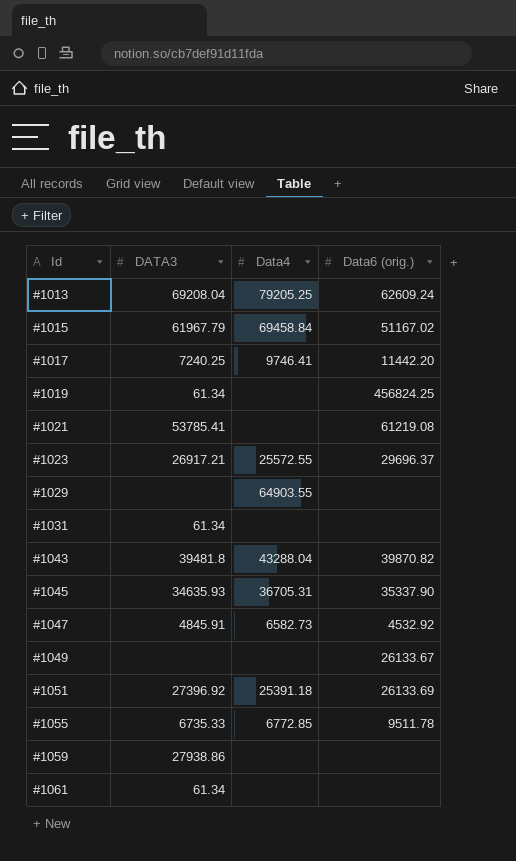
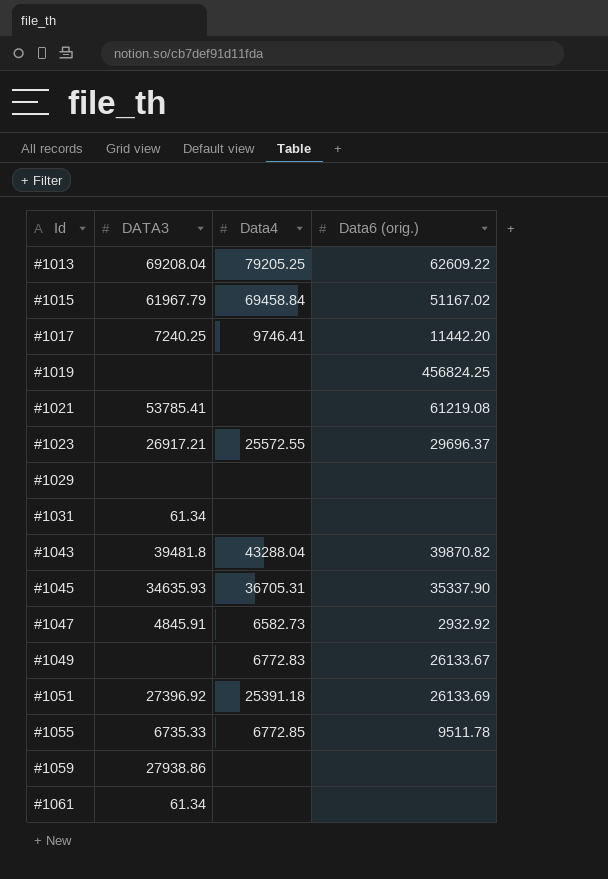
#1013 | Data6 (orig.): 62609.24 -> 62609.22
#1019 | DATA3: 61.34 -> none
#1029 | Data4: 64903.55 -> none
#1047 | Data6 (orig.): 4532.92 -> 2932.92
#1049 | Data4: none -> 6772.83

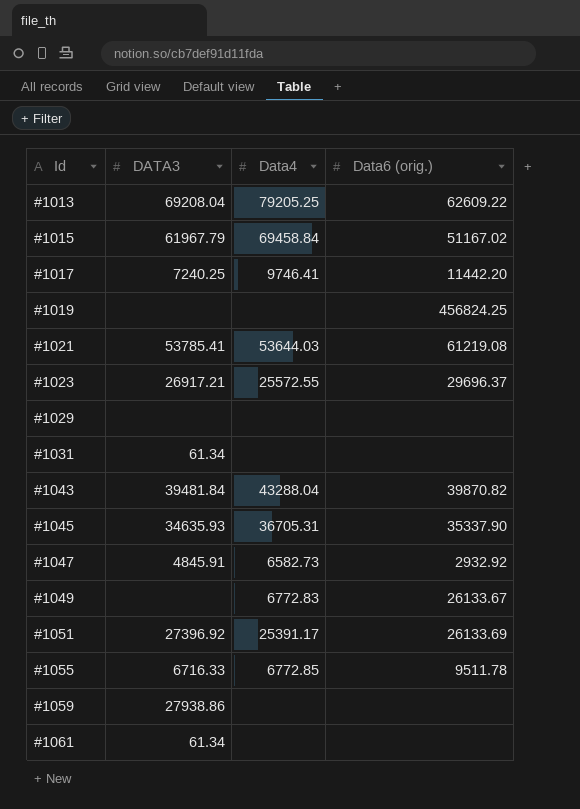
#1021 | Data4: none -> 53644.03
#1043 | DATA3: 39481.8 -> 39481.84
#1051 | Data4: 25391.18 -> 25391.17
#1055 | DATA3: 6735.33 -> 6716.33

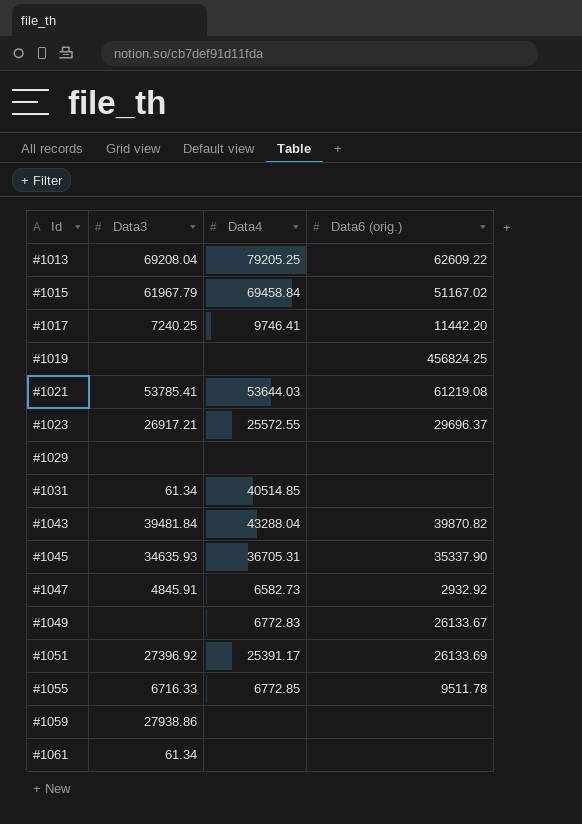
column name: DATA3 -> Data3
#1031 | Data4: none -> 40514.85

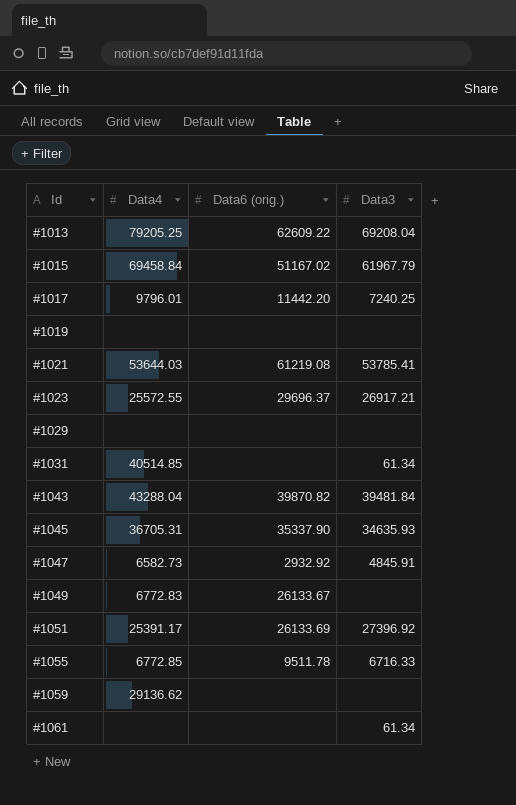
column Data3 | position: 2 -> 4
#1017 | Data4: 9746.41 -> 9796.01
#1019 | Data6 (orig.): 456824.25 -> none
#1059 | Data4: none -> 29136.62
#1059 | Data3: 27938.86 -> none

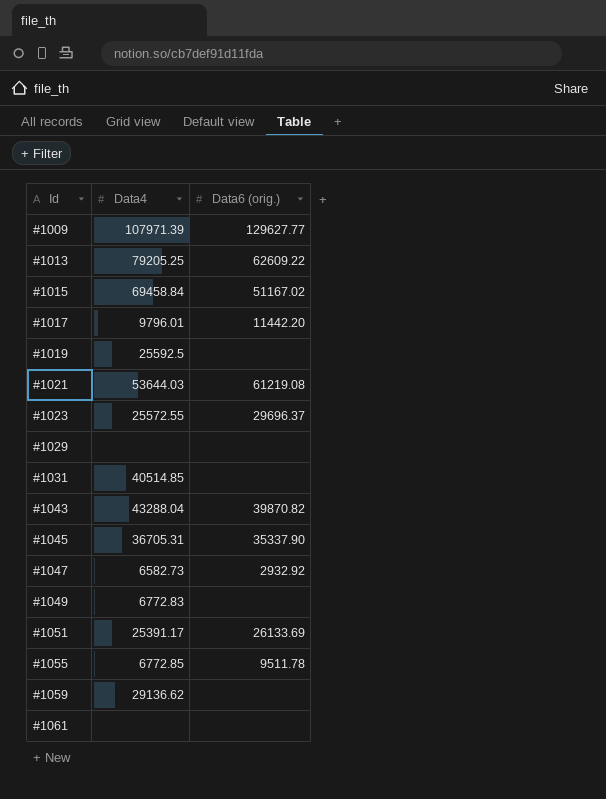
column Data3 | position: 4 -> none
row #1009: none -> 107971.39 | 129627.77
#1019 | Data4: none -> 25592.5
#1049 | Data6 (orig.): 26133.67 -> none

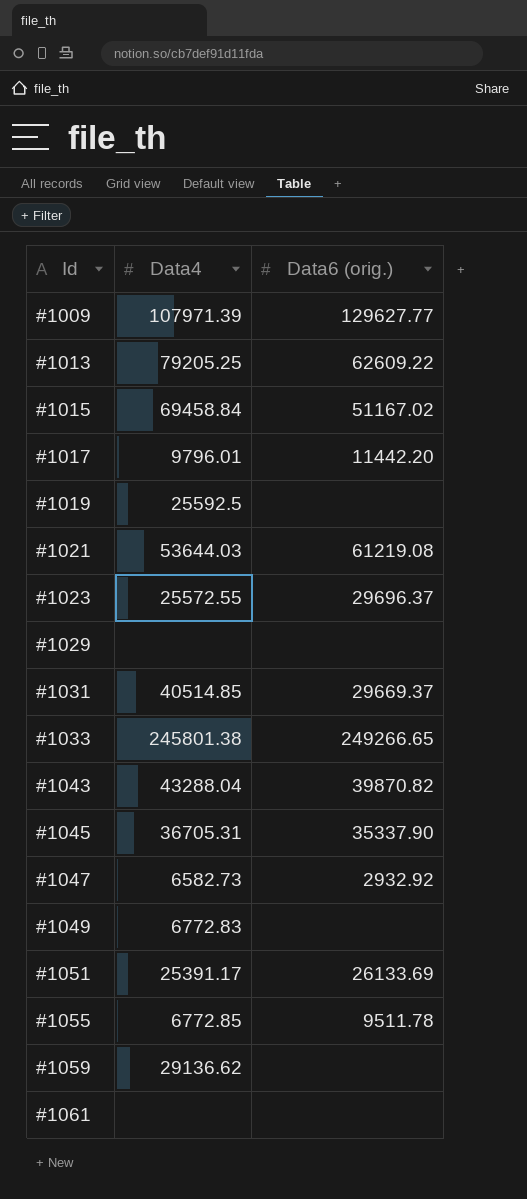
#1031 | Data6 (orig.): none -> 29669.37
row #1033: none -> 245801.38 | 249266.65

